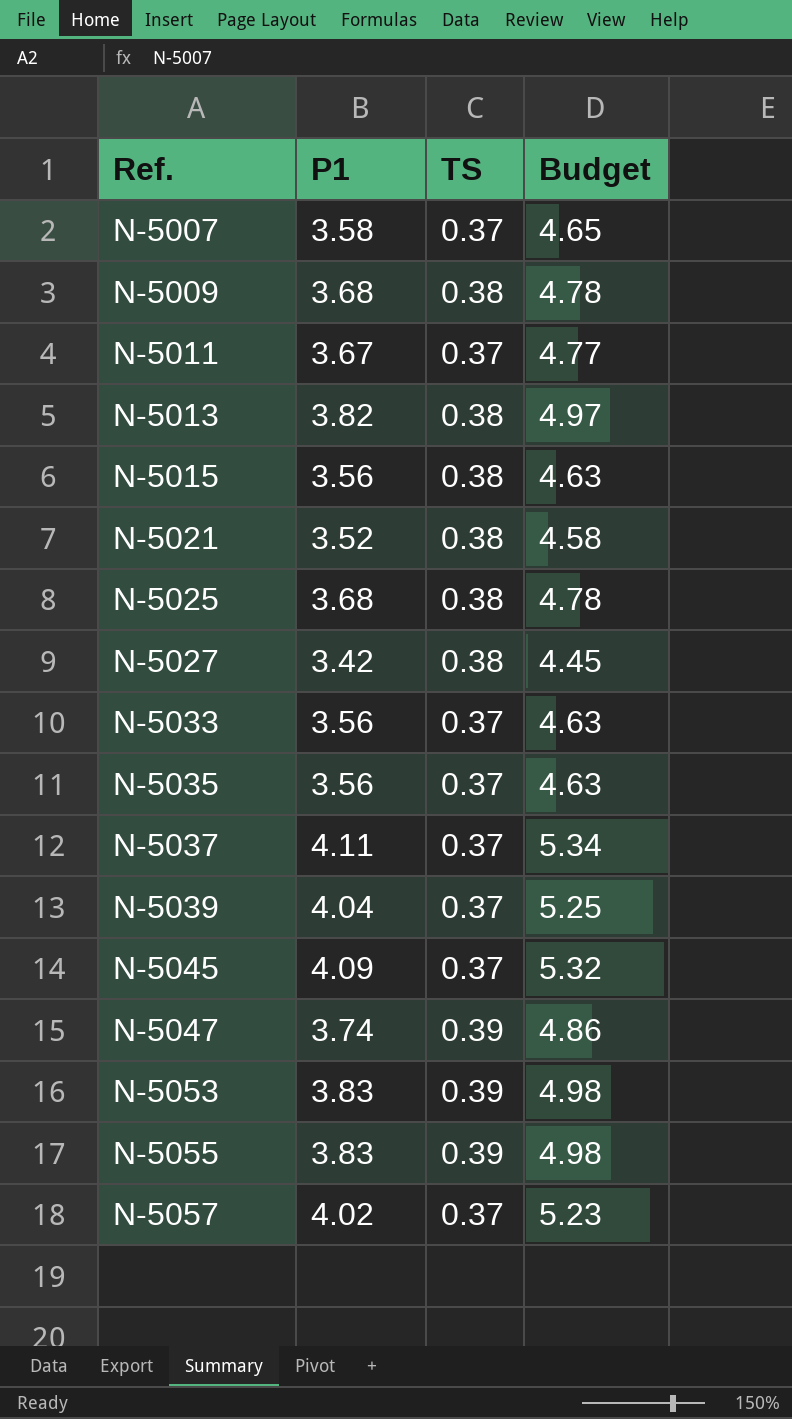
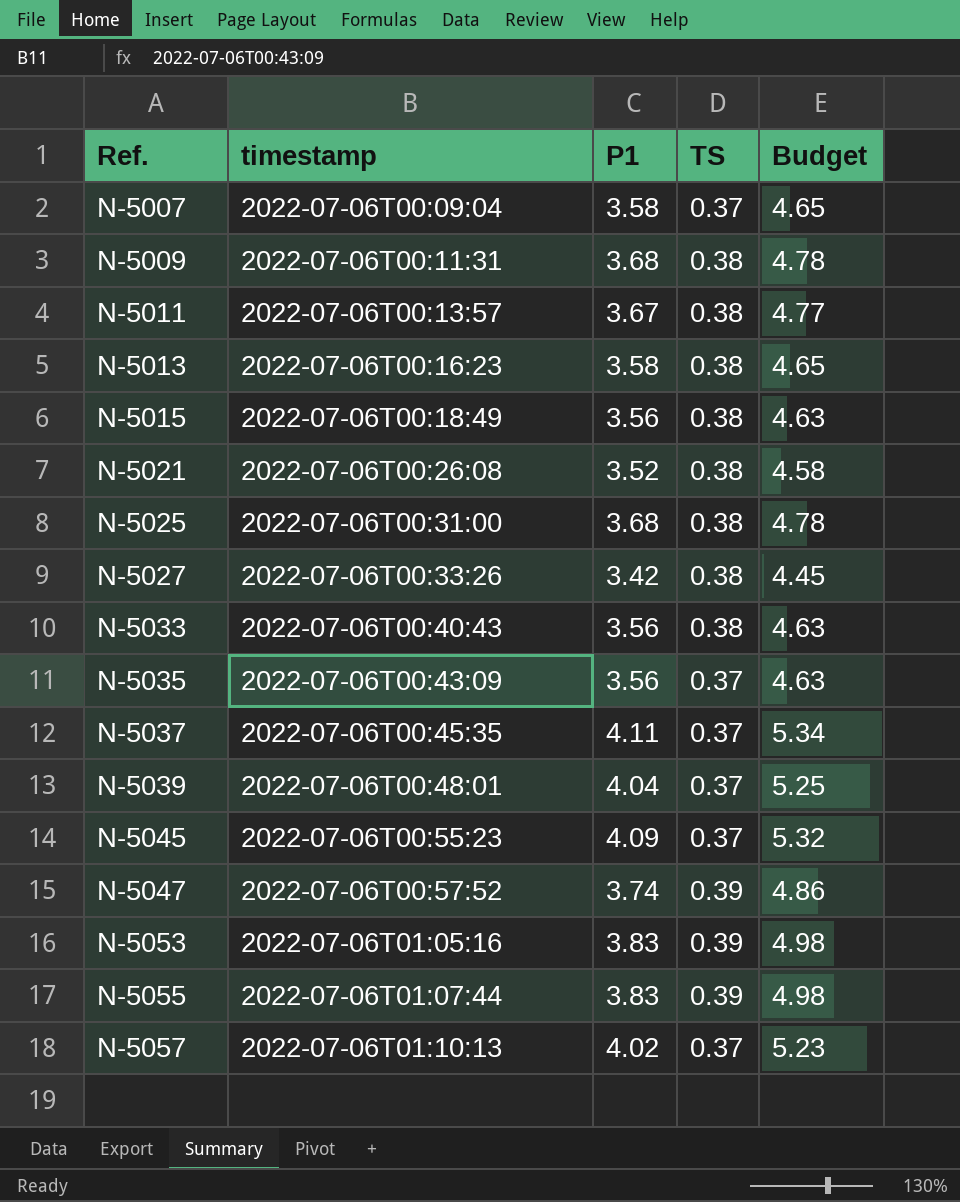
column timestamp | position: none -> 2
N-5011 | TS: 0.37 -> 0.38
N-5013 | P1: 3.82 -> 3.58
N-5013 | Budget: 4.97 -> 4.65
N-5033 | TS: 0.37 -> 0.38

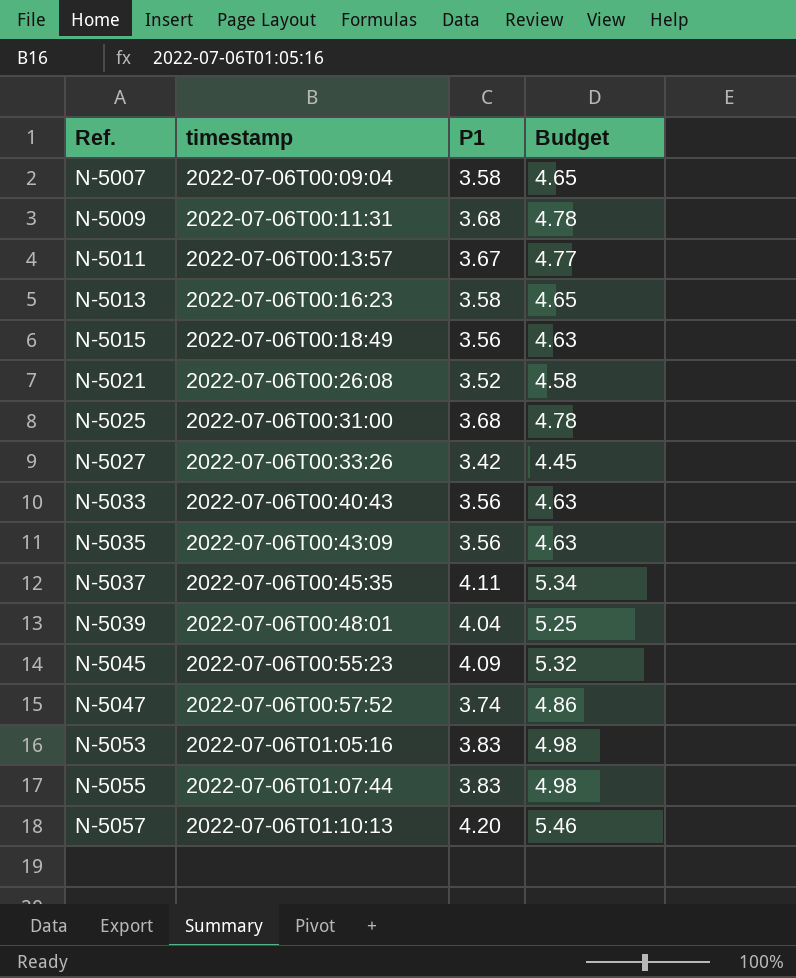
column TS | position: 4 -> none
N-5057 | P1: 4.02 -> 4.20
N-5057 | Budget: 5.23 -> 5.46

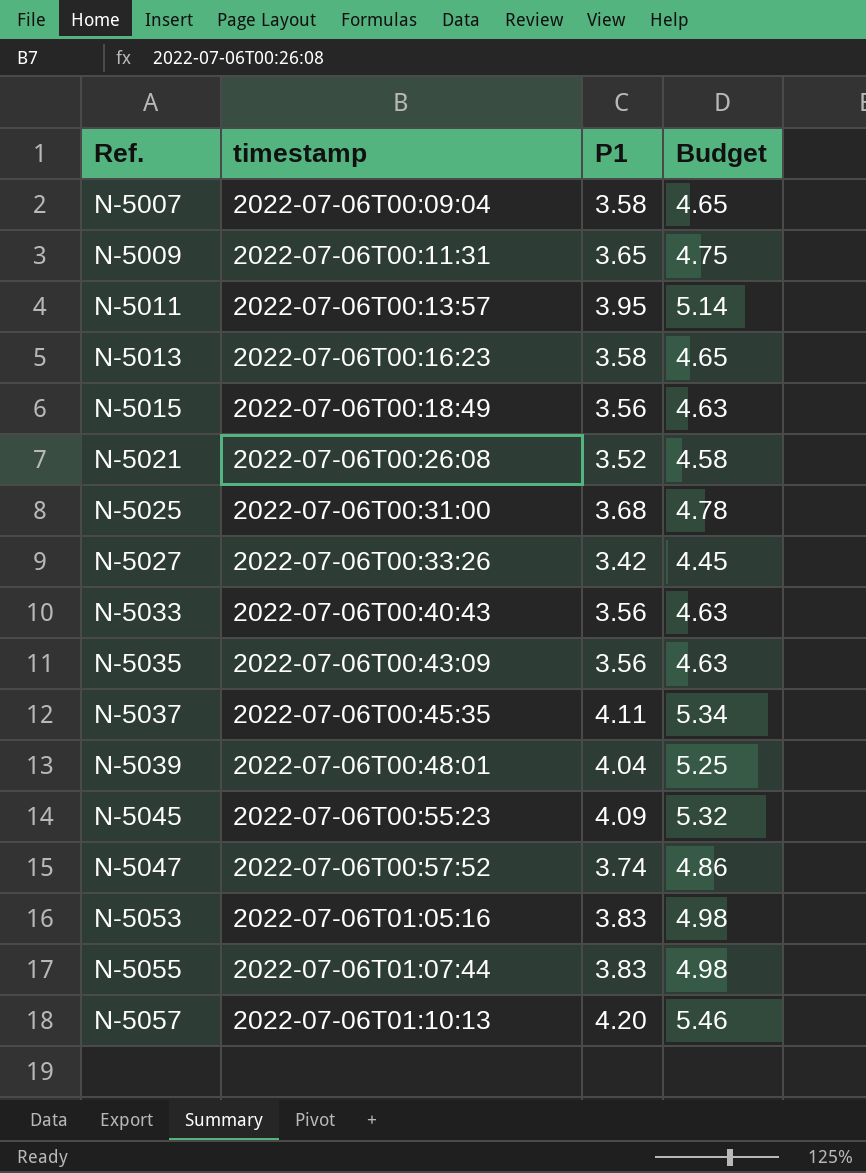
N-5009 | P1: 3.68 -> 3.65
N-5009 | Budget: 4.78 -> 4.75
N-5011 | P1: 3.67 -> 3.95
N-5011 | Budget: 4.77 -> 5.14

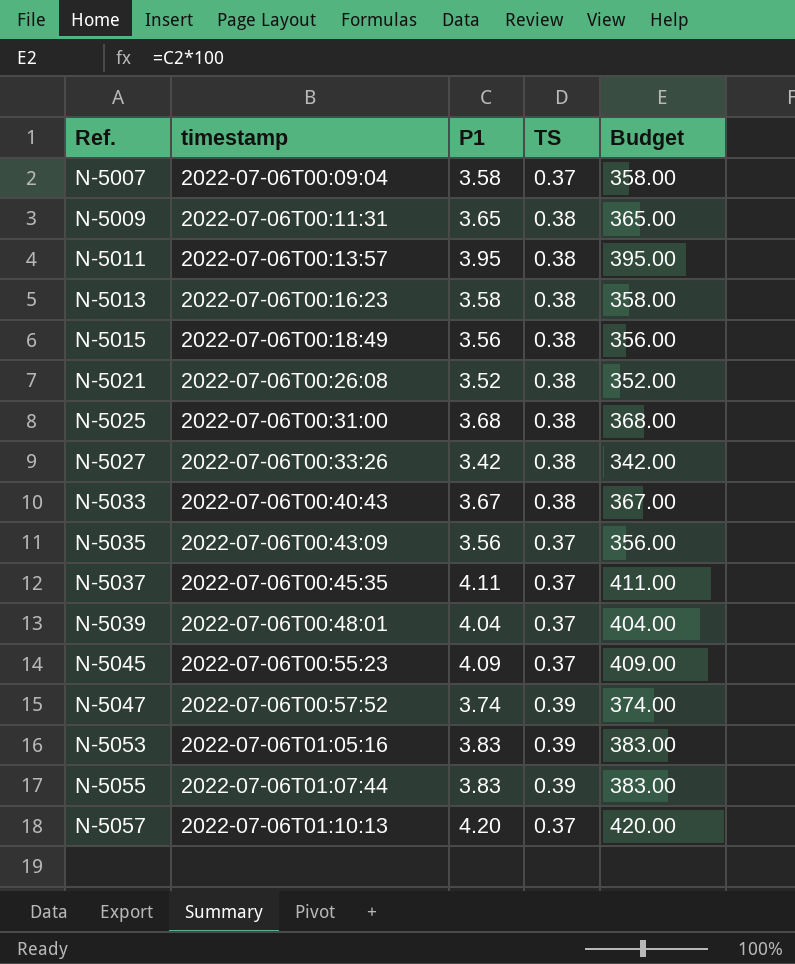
column TS | position: none -> 4
column Budget | formula: [P1] * 1.3 -> [P1] * 100
N-5033 | P1: 3.56 -> 3.67

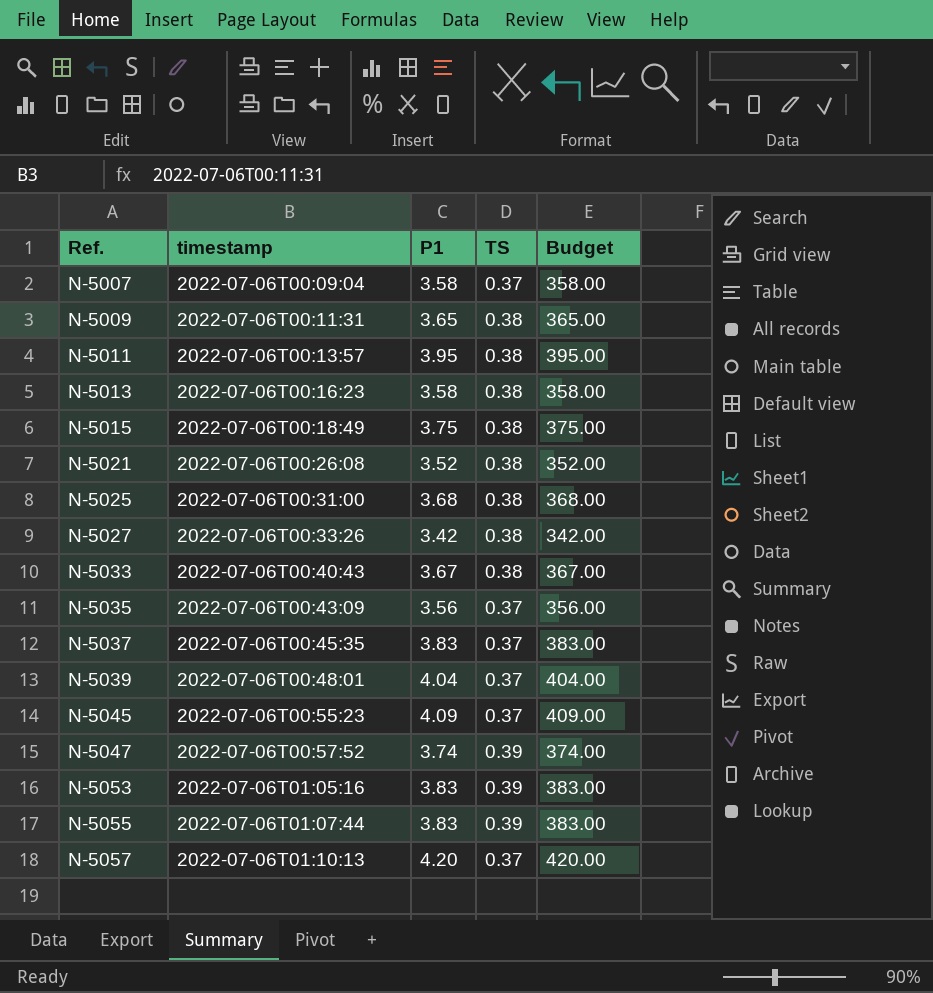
N-5015 | P1: 3.56 -> 3.75
N-5015 | Budget: 356.00 -> 375.00
N-5037 | P1: 4.11 -> 3.83
N-5037 | Budget: 411.00 -> 383.00

